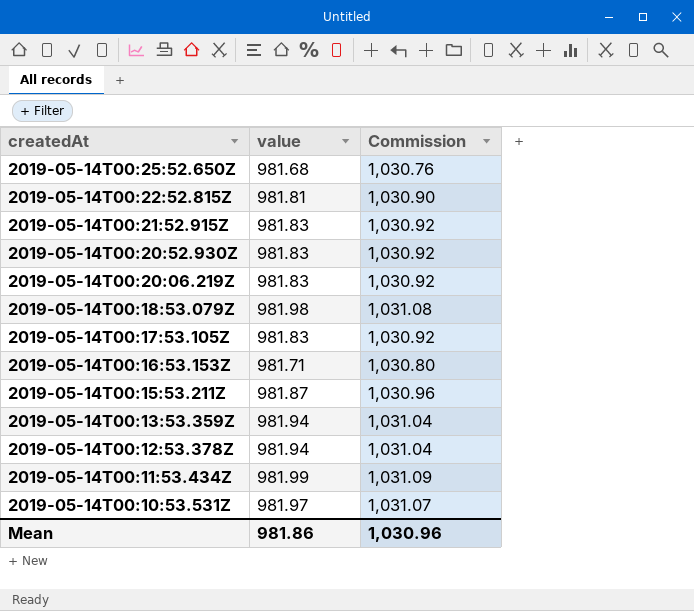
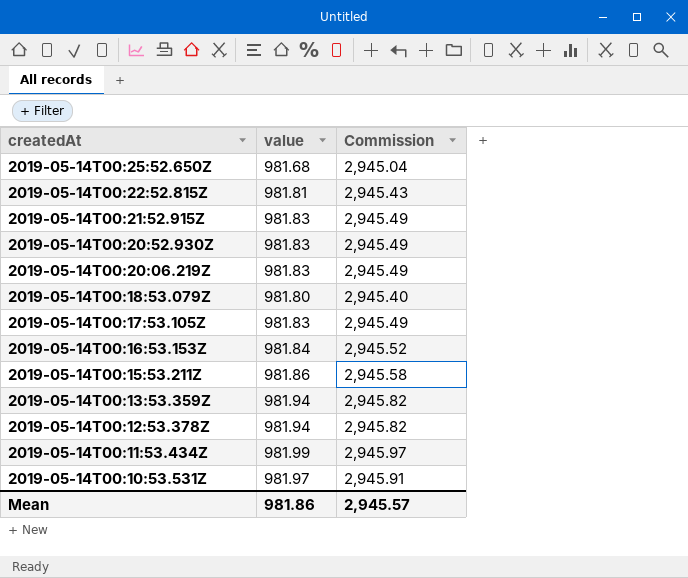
column Commission | formula: [value] * 1.05 -> [value] * 3
2019-05-14T00:18:53.079Z | value: 981.98 -> 981.80
2019-05-14T00:16:53.153Z | value: 981.71 -> 981.84
2019-05-14T00:15:53.211Z | value: 981.87 -> 981.86
Mean | Commission: 1,030.96 -> 2,945.57

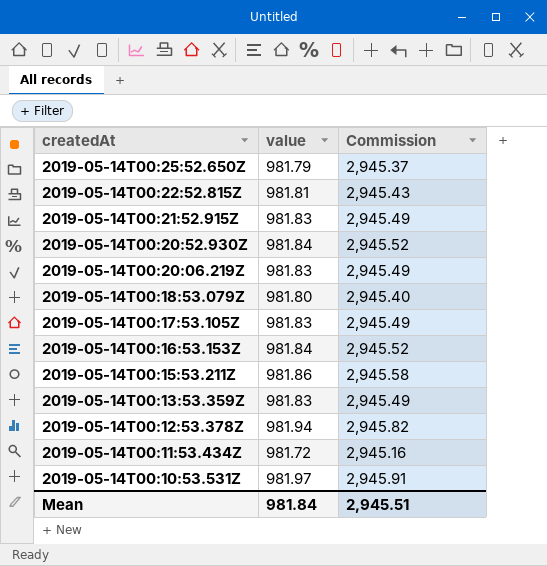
2019-05-14T00:25:52.650Z | value: 981.68 -> 981.79
2019-05-14T00:25:52.650Z | Commission: 2,945.04 -> 2,945.37
2019-05-14T00:20:52.930Z | value: 981.83 -> 981.84
2019-05-14T00:20:52.930Z | Commission: 2,945.49 -> 2,945.52
2019-05-14T00:13:53.359Z | value: 981.94 -> 981.83
2019-05-14T00:13:53.359Z | Commission: 2,945.82 -> 2,945.49
2019-05-14T00:11:53.434Z | value: 981.99 -> 981.72
2019-05-14T00:11:53.434Z | Commission: 2,945.97 -> 2,945.16
Mean | value: 981.86 -> 981.84
Mean | Commission: 2,945.57 -> 2,945.51

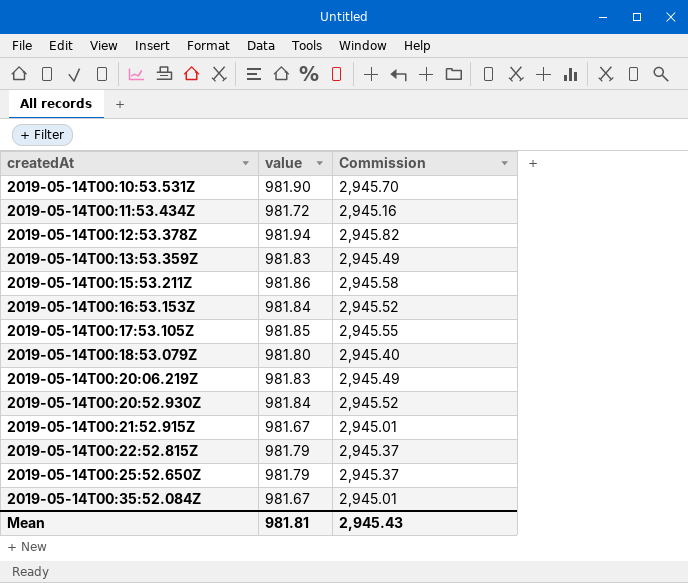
row order: createdAt descending -> createdAt ascending
2019-05-14T00:10:53.531Z | value: 981.97 -> 981.90
2019-05-14T00:10:53.531Z | Commission: 2,945.91 -> 2,945.70
2019-05-14T00:17:53.105Z | value: 981.83 -> 981.85
2019-05-14T00:17:53.105Z | Commission: 2,945.49 -> 2,945.55
2019-05-14T00:21:52.915Z | value: 981.83 -> 981.67
2019-05-14T00:21:52.915Z | Commission: 2,945.49 -> 2,945.01
2019-05-14T00:22:52.815Z | value: 981.81 -> 981.79
2019-05-14T00:22:52.815Z | Commission: 2,945.43 -> 2,945.37
row 2019-05-14T00:35:52.084Z: none -> 981.67 | 2,945.01
Mean | value: 981.84 -> 981.81
Mean | Commission: 2,945.51 -> 2,945.43

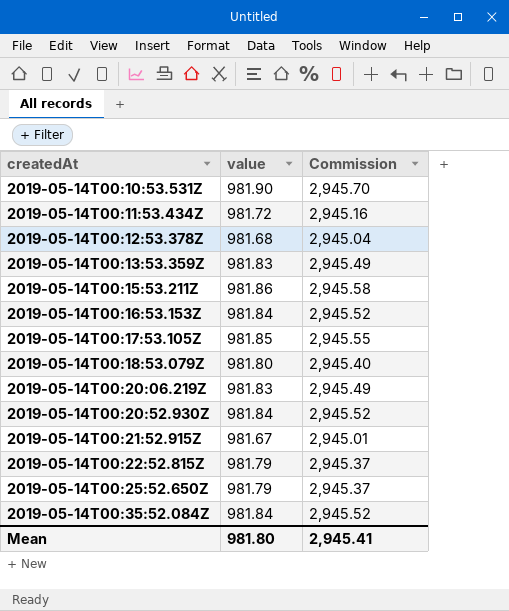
2019-05-14T00:12:53.378Z | value: 981.94 -> 981.68
2019-05-14T00:12:53.378Z | Commission: 2,945.82 -> 2,945.04
2019-05-14T00:35:52.084Z | value: 981.67 -> 981.84
2019-05-14T00:35:52.084Z | Commission: 2,945.01 -> 2,945.52
Mean | value: 981.81 -> 981.80
Mean | Commission: 2,945.43 -> 2,945.41

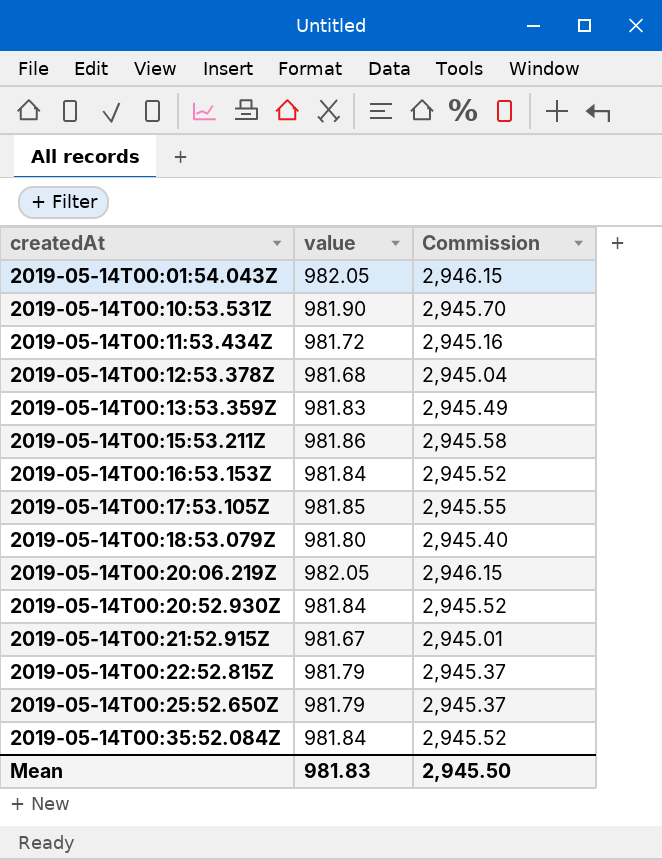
row 2019-05-14T00:01:54.043Z: none -> 982.05 | 2,946.15
2019-05-14T00:20:06.219Z | value: 981.83 -> 982.05
2019-05-14T00:20:06.219Z | Commission: 2,945.49 -> 2,946.15
Mean | value: 981.80 -> 981.83
Mean | Commission: 2,945.41 -> 2,945.50

